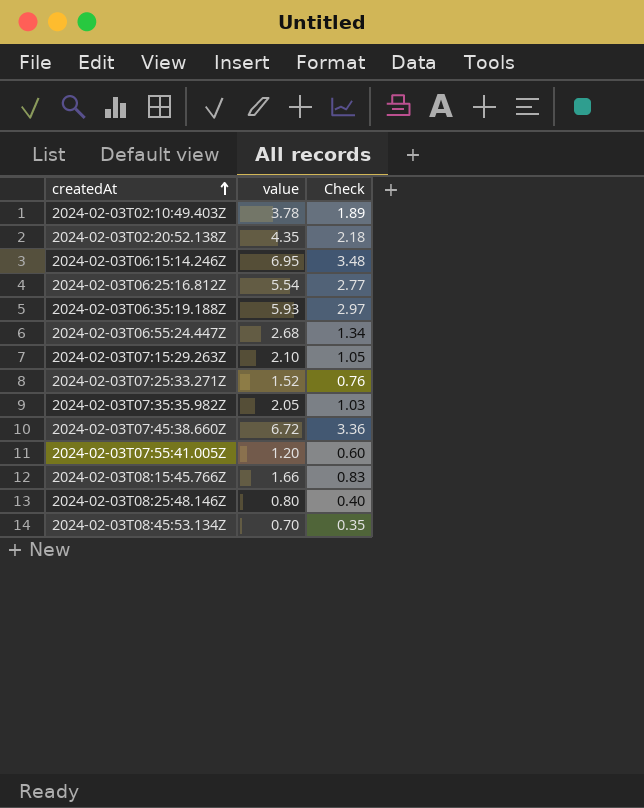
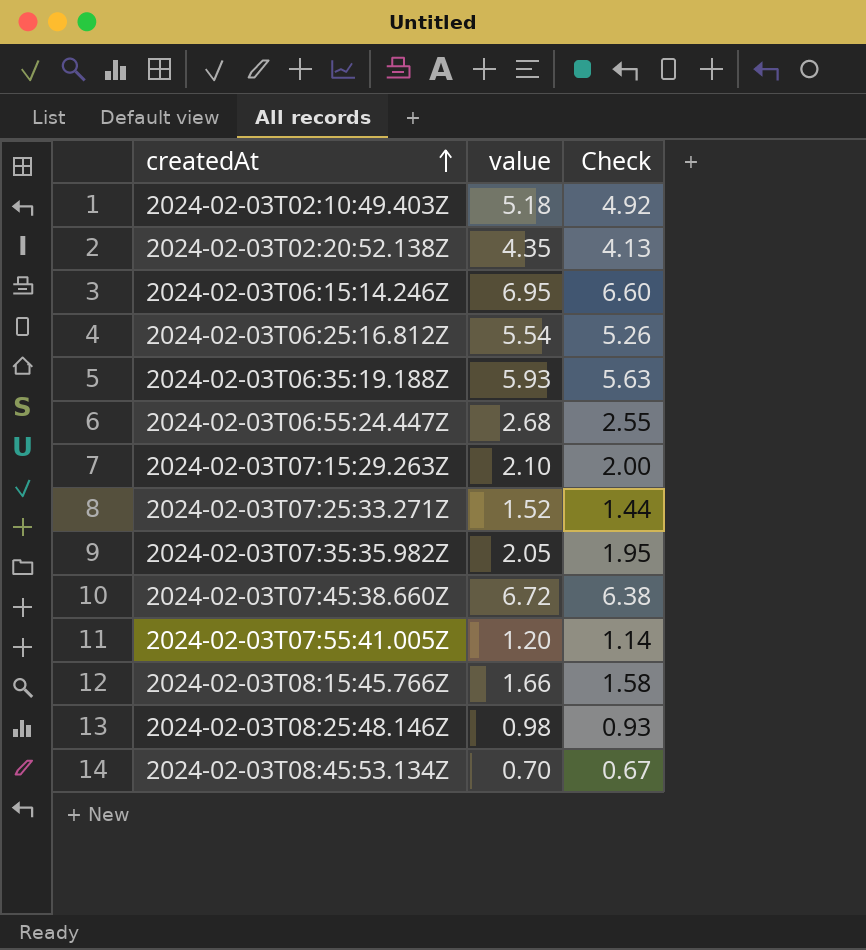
column Check | formula: [value] * 0.5 -> [value] * 0.95
2024-02-03T02:10:49.403Z | value: 3.78 -> 5.18
2024-02-03T08:25:48.146Z | value: 0.80 -> 0.98

